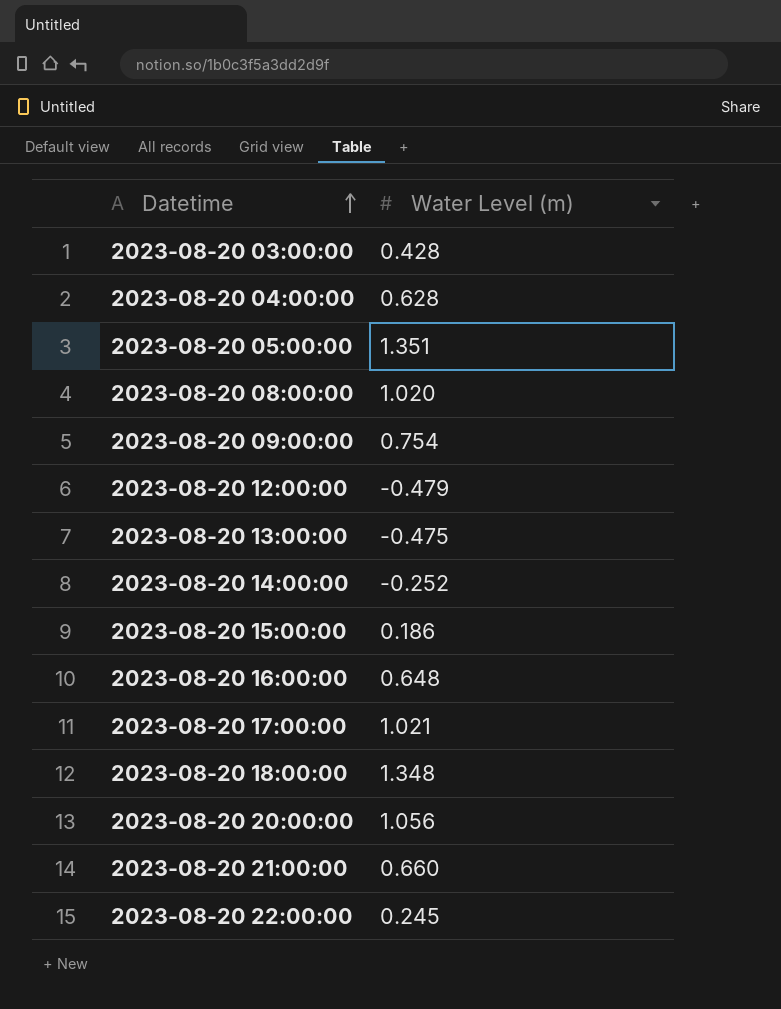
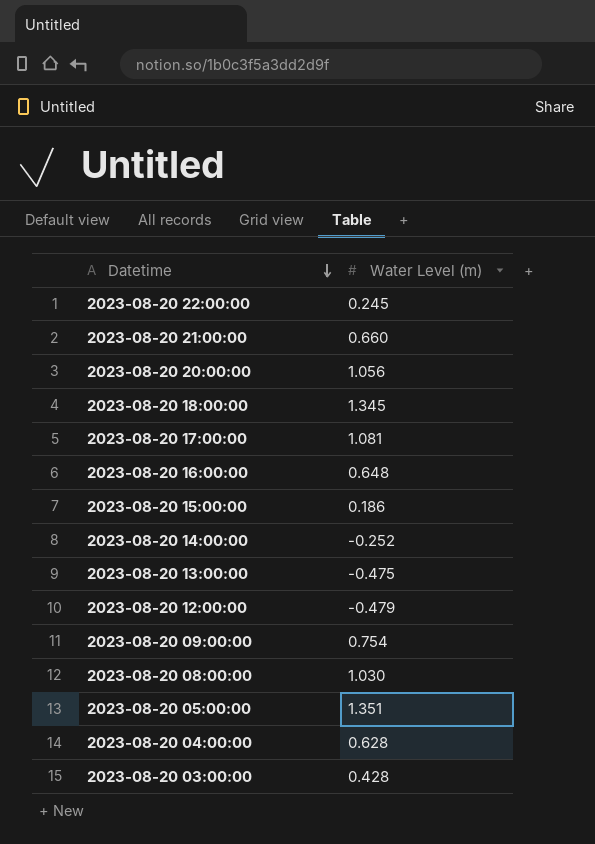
row order: Datetime ascending -> Datetime descending
2023-08-20 18:00:00 | Water Level (m): 1.348 -> 1.345
2023-08-20 17:00:00 | Water Level (m): 1.021 -> 1.081
2023-08-20 08:00:00 | Water Level (m): 1.020 -> 1.030

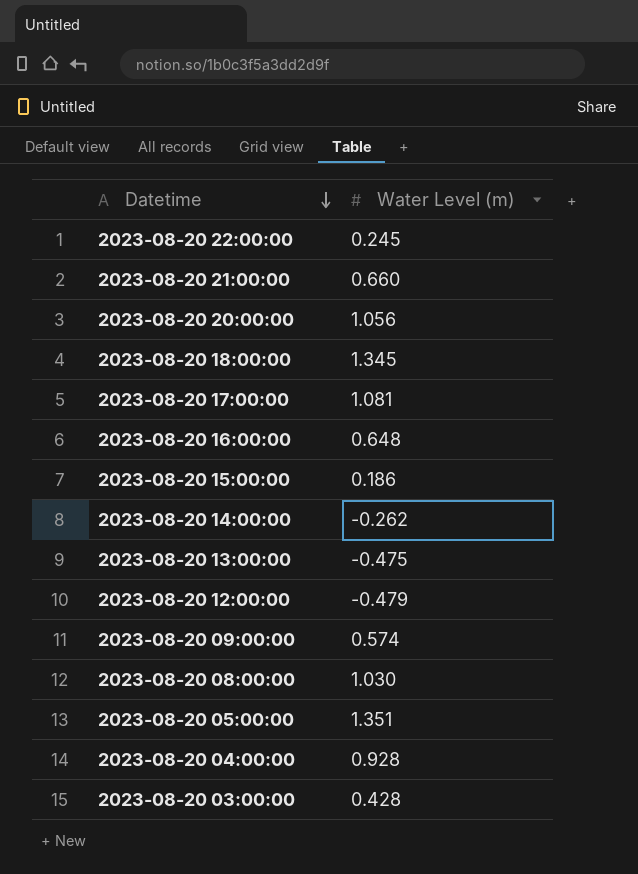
2023-08-20 14:00:00 | Water Level (m): -0.252 -> -0.262
2023-08-20 09:00:00 | Water Level (m): 0.754 -> 0.574
2023-08-20 04:00:00 | Water Level (m): 0.628 -> 0.928

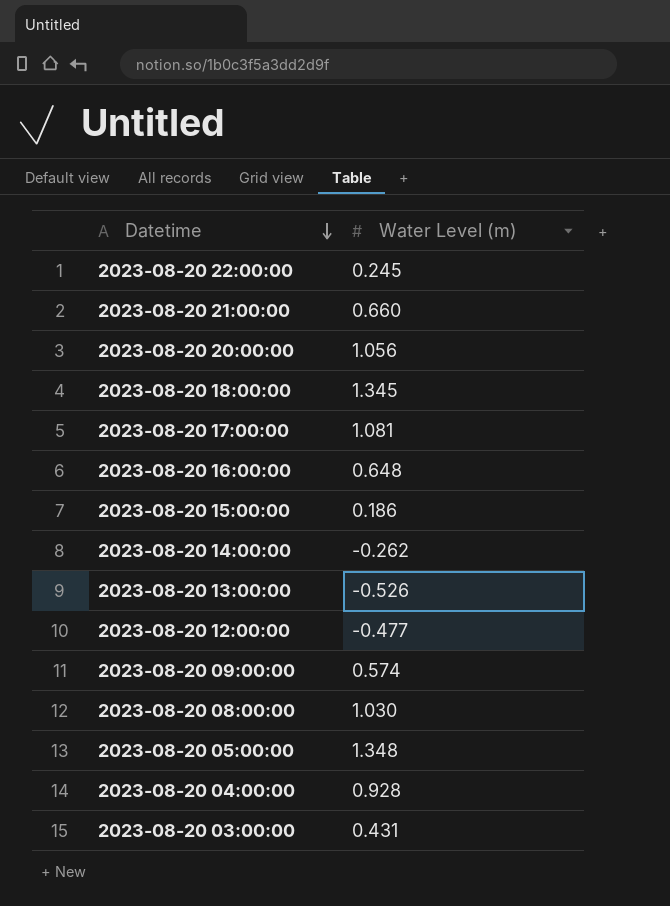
2023-08-20 13:00:00 | Water Level (m): -0.475 -> -0.526
2023-08-20 12:00:00 | Water Level (m): -0.479 -> -0.477
2023-08-20 05:00:00 | Water Level (m): 1.351 -> 1.348
2023-08-20 03:00:00 | Water Level (m): 0.428 -> 0.431

